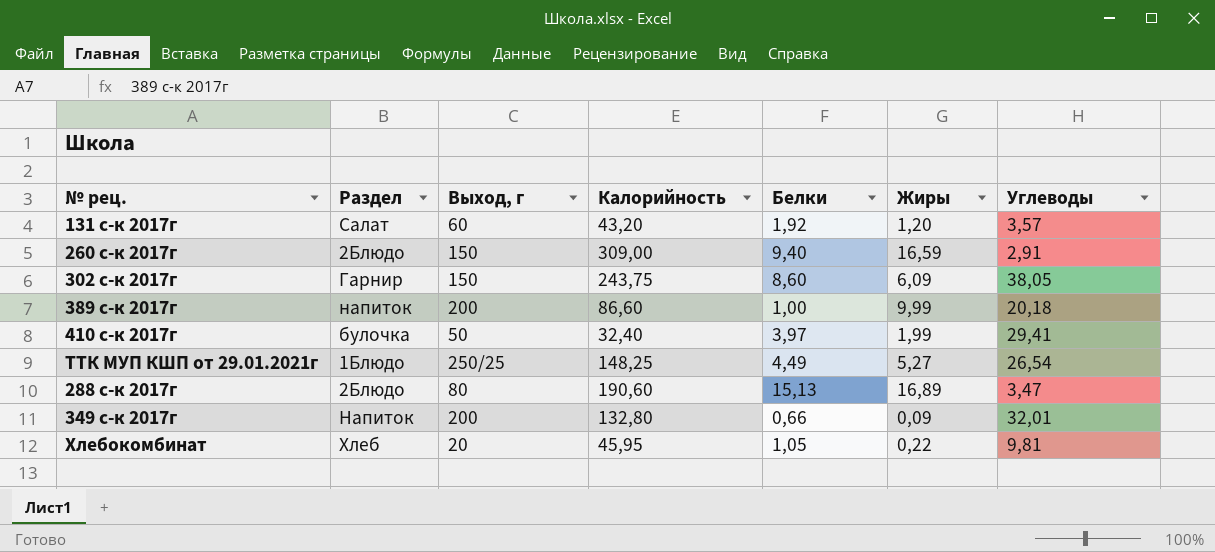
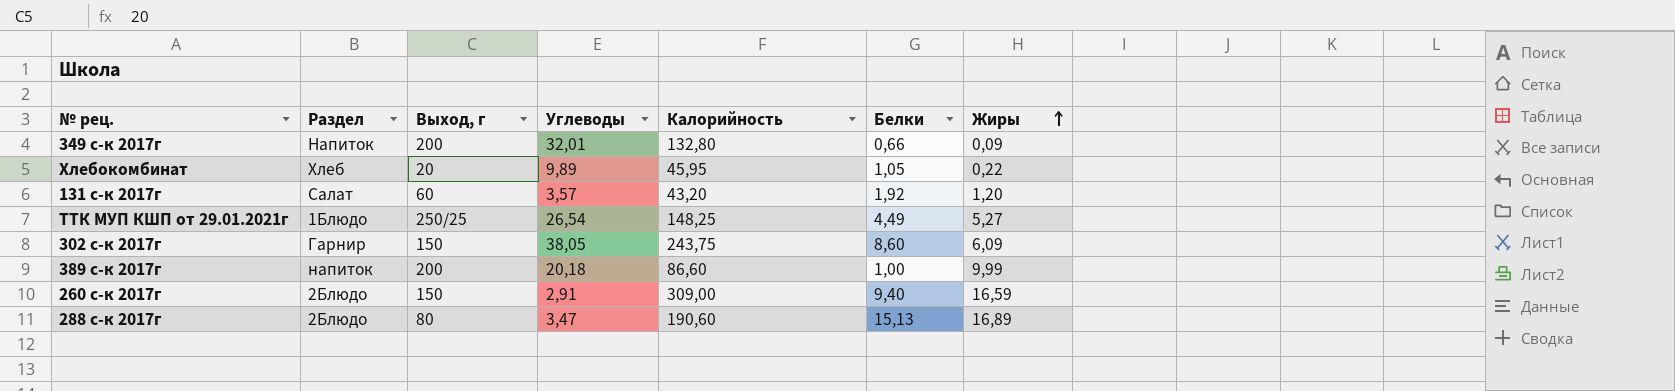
row order: none -> Жиры ascending
column Углеводы | position: 7 -> 4
row 410 с-к 2017г: булочка | 50 | 32,40 | 3,97 | 1,99 | 29,41 -> none
Хлебокомбинат | Углеводы: 9,81 -> 9,89

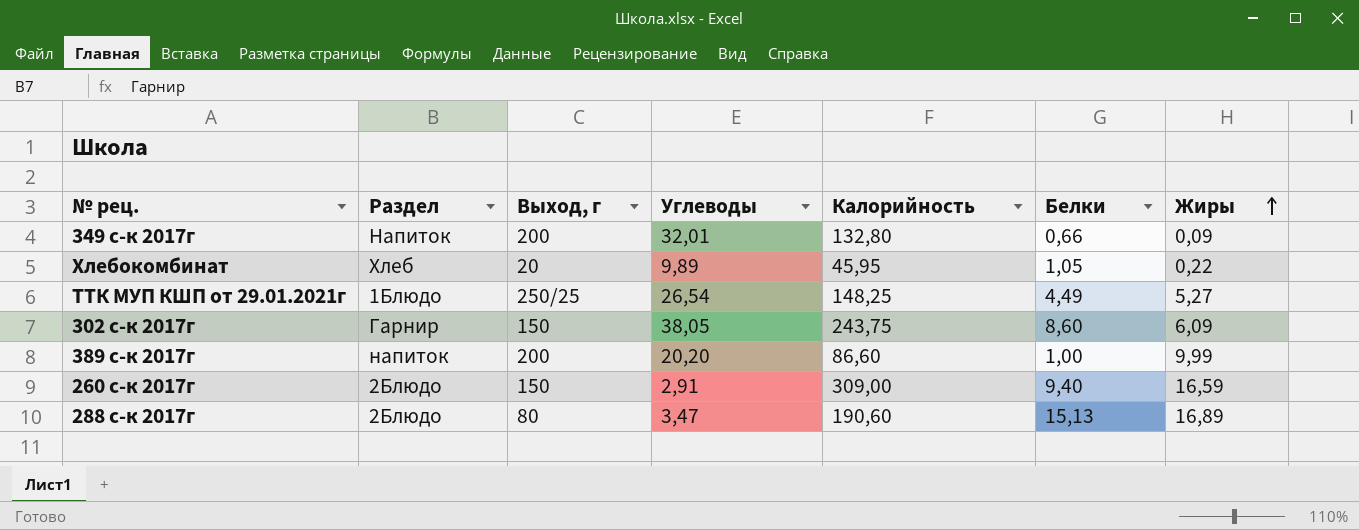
row 131 с-к 2017г: Салат | 60 | 3,57 | 43,20 | 1,92 | 1,20 -> none
389 с-к 2017г | Углеводы: 20,18 -> 20,20

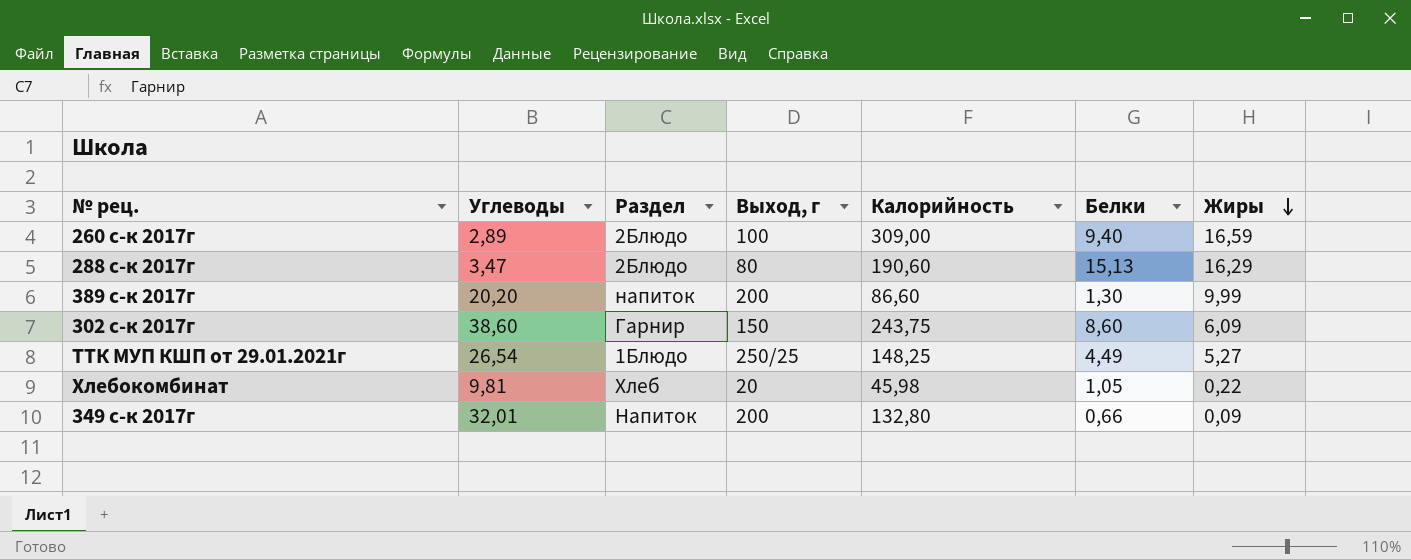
row order: Жиры ascending -> Жиры descending
column Углеводы | position: 4 -> 2
260 с-к 2017г | Углеводы: 2,91 -> 2,89
260 с-к 2017г | Выход, г: 150 -> 100
288 с-к 2017г | Жиры: 16,89 -> 16,29
389 с-к 2017г | Белки: 1,00 -> 1,30
302 с-к 2017г | Углеводы: 38,05 -> 38,60
Хлебокомбинат | Углеводы: 9,89 -> 9,81
Хлебокомбинат | Калорийность: 45,95 -> 45,98

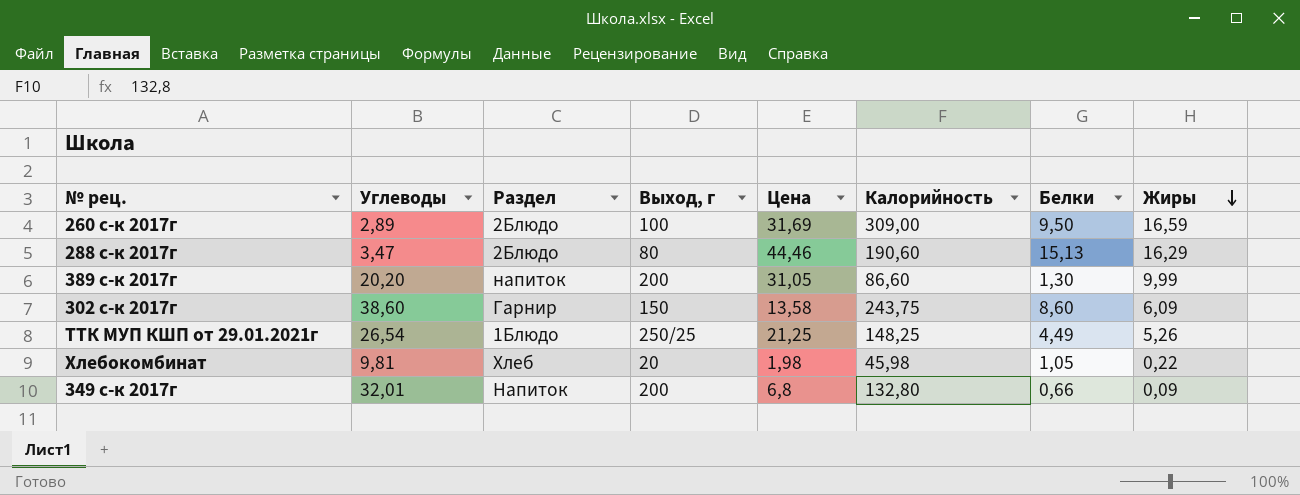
column Цена | position: none -> 5
260 с-к 2017г | Белки: 9,40 -> 9,50
ТТК МУП КШП от 29.01.2021г | Жиры: 5,27 -> 5,26

